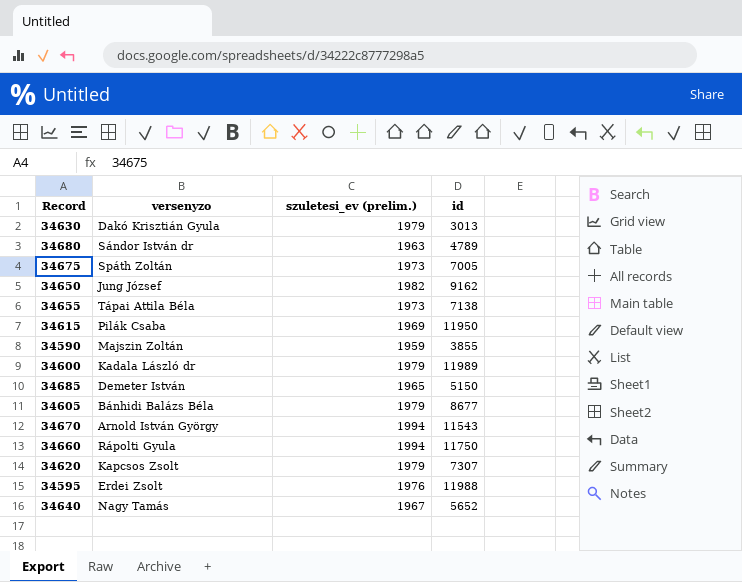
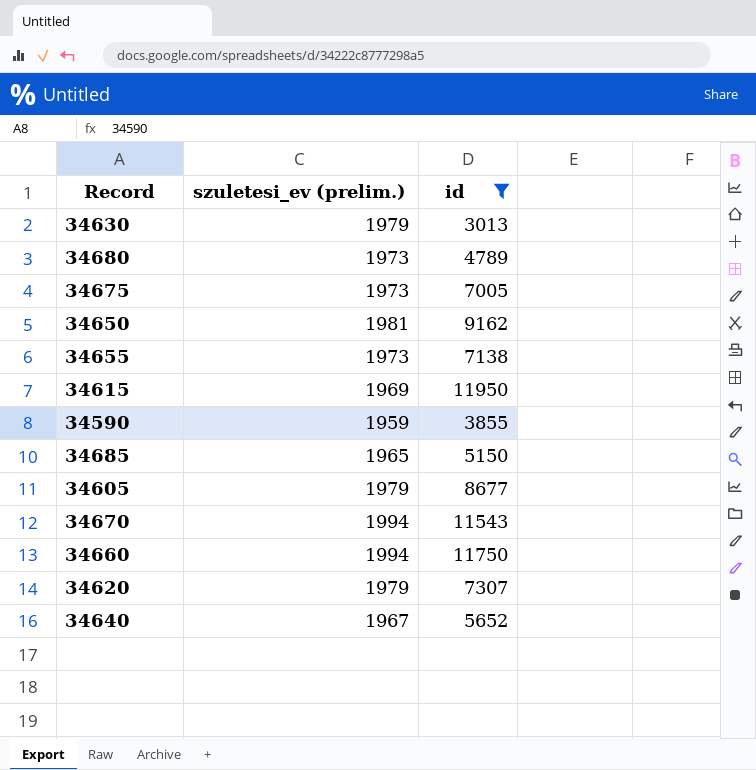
filter: none -> id <= 11950
column versenyzo | position: 2 -> none
34680 | szuletesi_ev (prelim.): 1963 -> 1973
34650 | szuletesi_ev (prelim.): 1982 -> 1981

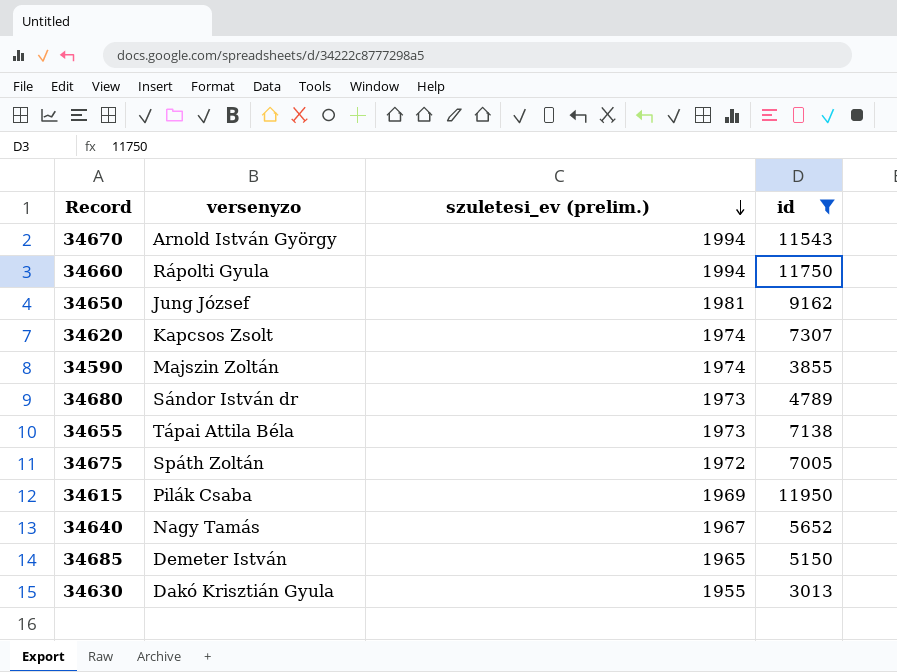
row order: none -> szuletesi_ev (prelim.) descending
column versenyzo | position: none -> 2
row 34605: 1979 | 8677 -> none
34620 | szuletesi_ev (prelim.): 1979 -> 1974
34590 | szuletesi_ev (prelim.): 1959 -> 1974
34675 | szuletesi_ev (prelim.): 1973 -> 1972
34630 | szuletesi_ev (prelim.): 1979 -> 1955

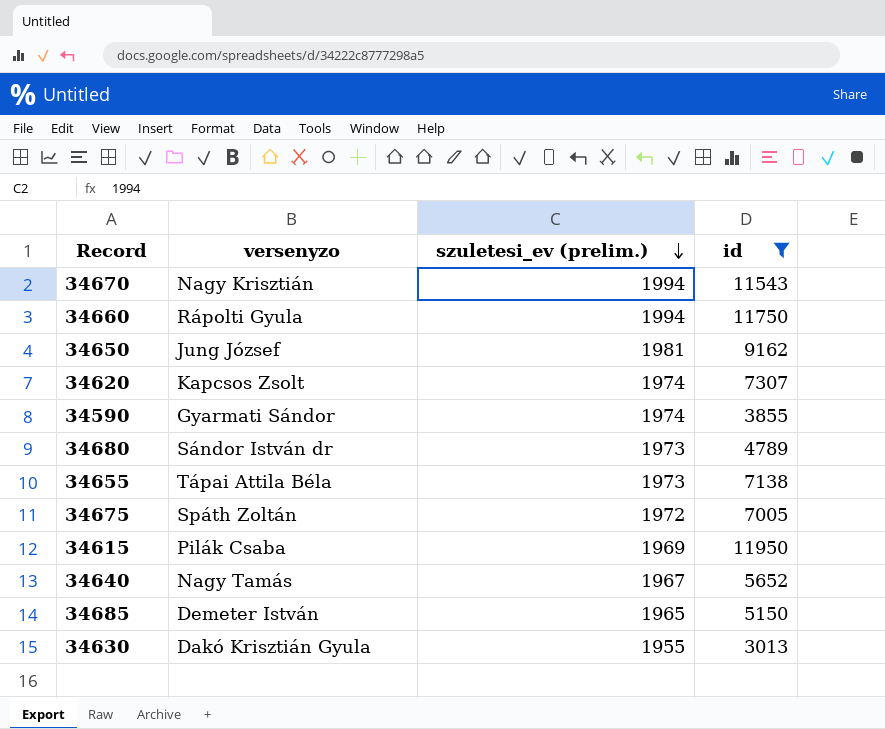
34670 | versenyzo: Arnold István György -> Nagy Krisztián
34590 | versenyzo: Majszin Zoltán -> Gyarmati Sándor

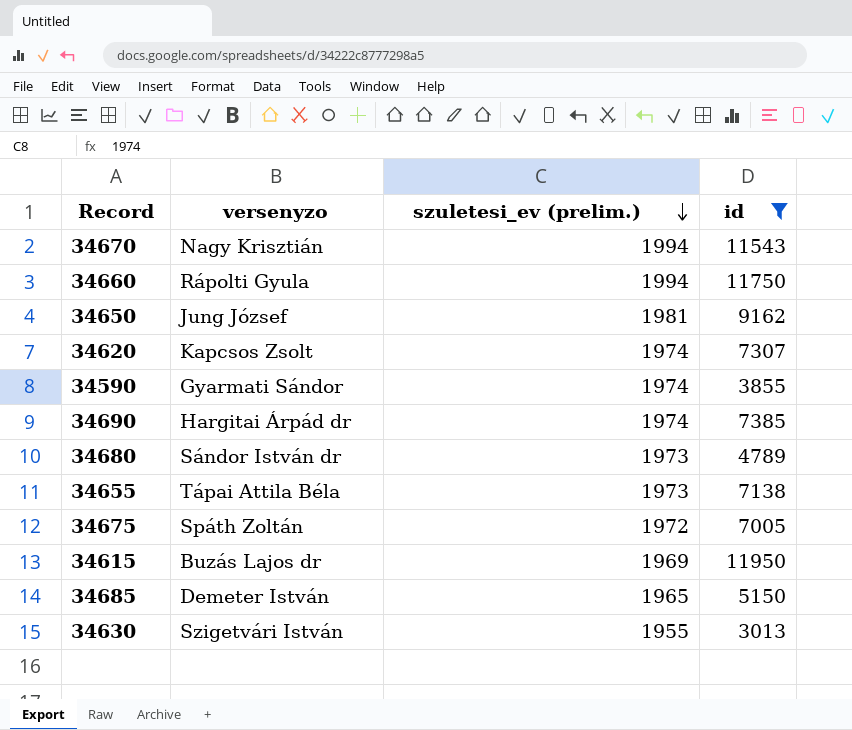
row 34640: Nagy Tamás | 1967 | 5652 -> none
row 34690: none -> Hargitai Árpád dr | 1974 | 7385
34615 | versenyzo: Pilák Csaba -> Buzás Lajos dr
34630 | versenyzo: Dakó Krisztián Gyula -> Szigetvári István

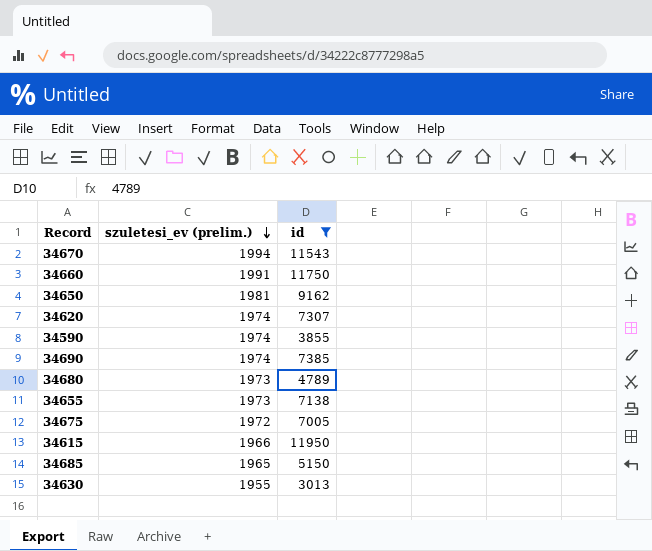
column versenyzo | position: 2 -> none
34660 | szuletesi_ev (prelim.): 1994 -> 1991
34615 | szuletesi_ev (prelim.): 1969 -> 1966

